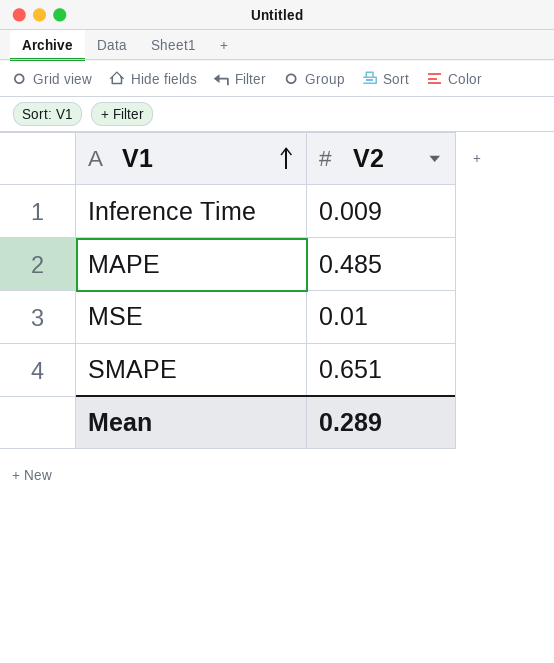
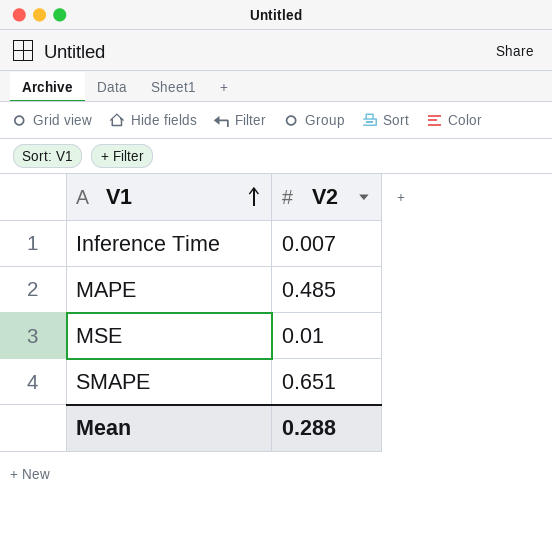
Inference Time | V2: 0.009 -> 0.007
Mean | V2: 0.289 -> 0.288

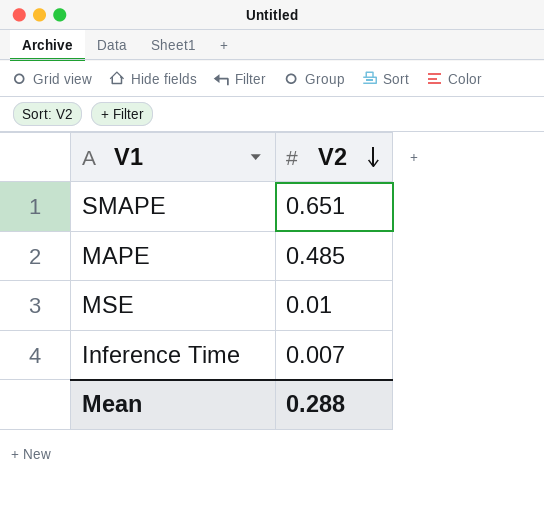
row order: V1 ascending -> V2 descending

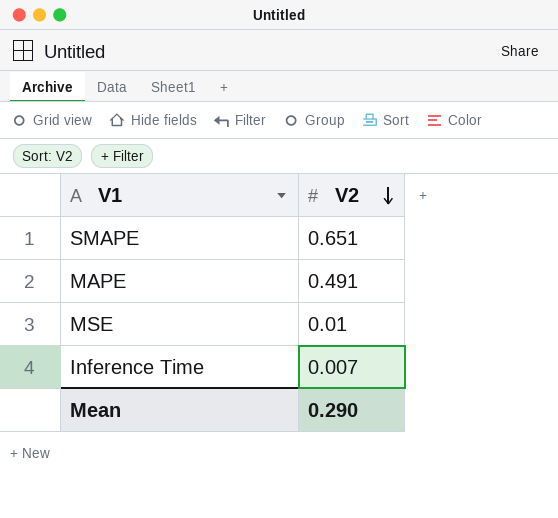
MAPE | V2: 0.485 -> 0.491
Mean | V2: 0.288 -> 0.290

